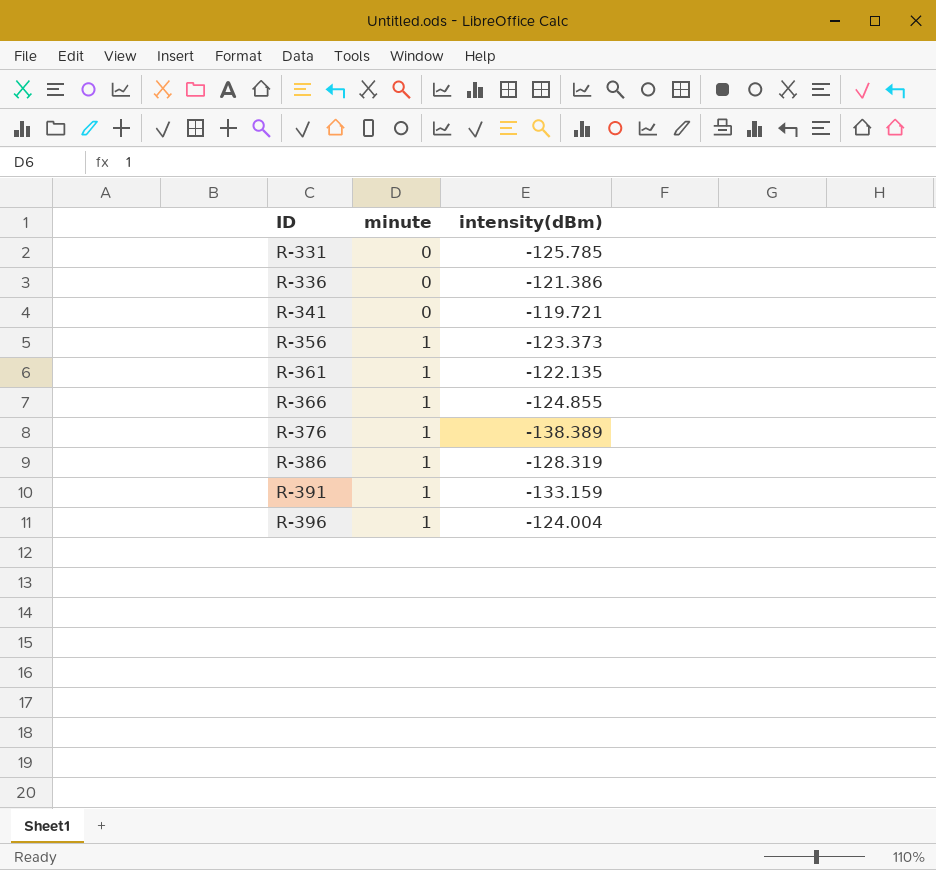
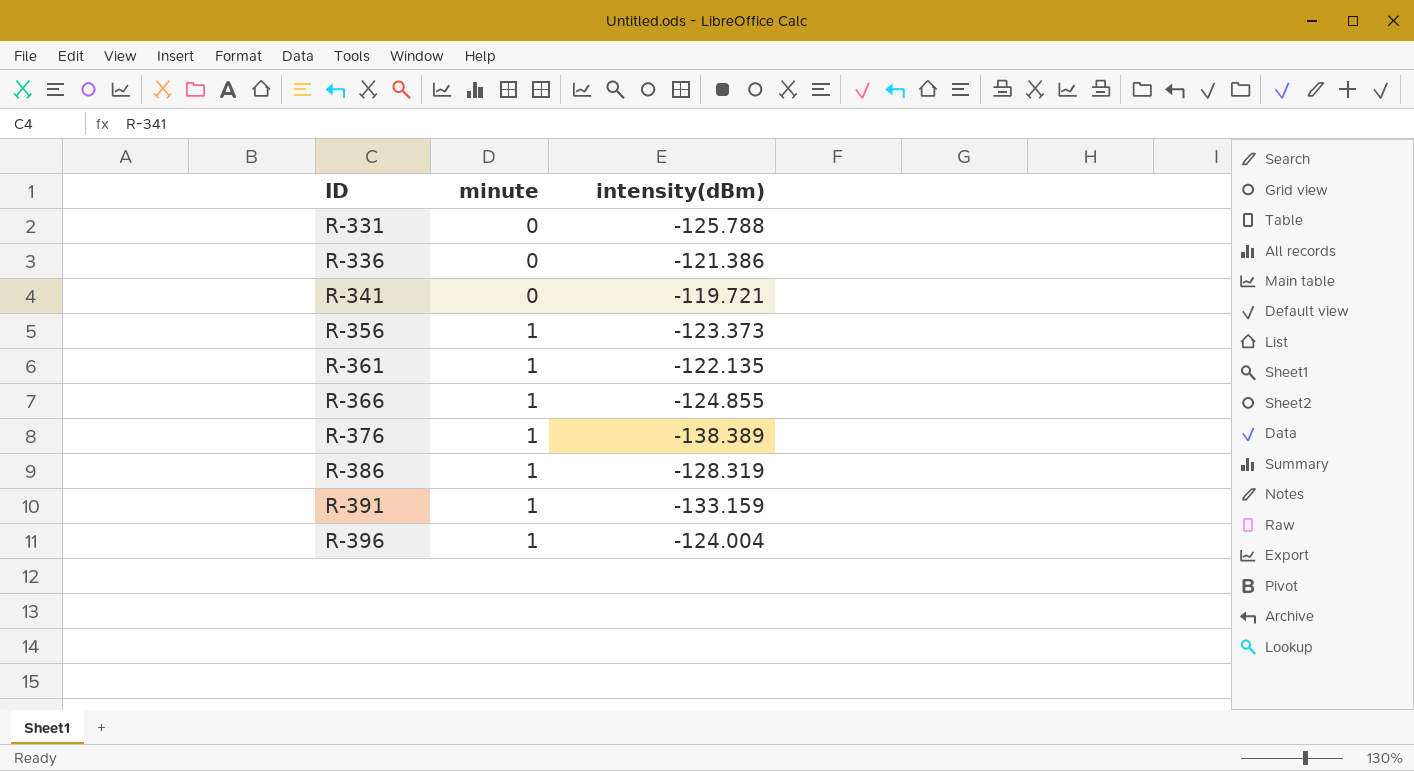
R-331 | intensity(dBm): -125.785 -> -125.788

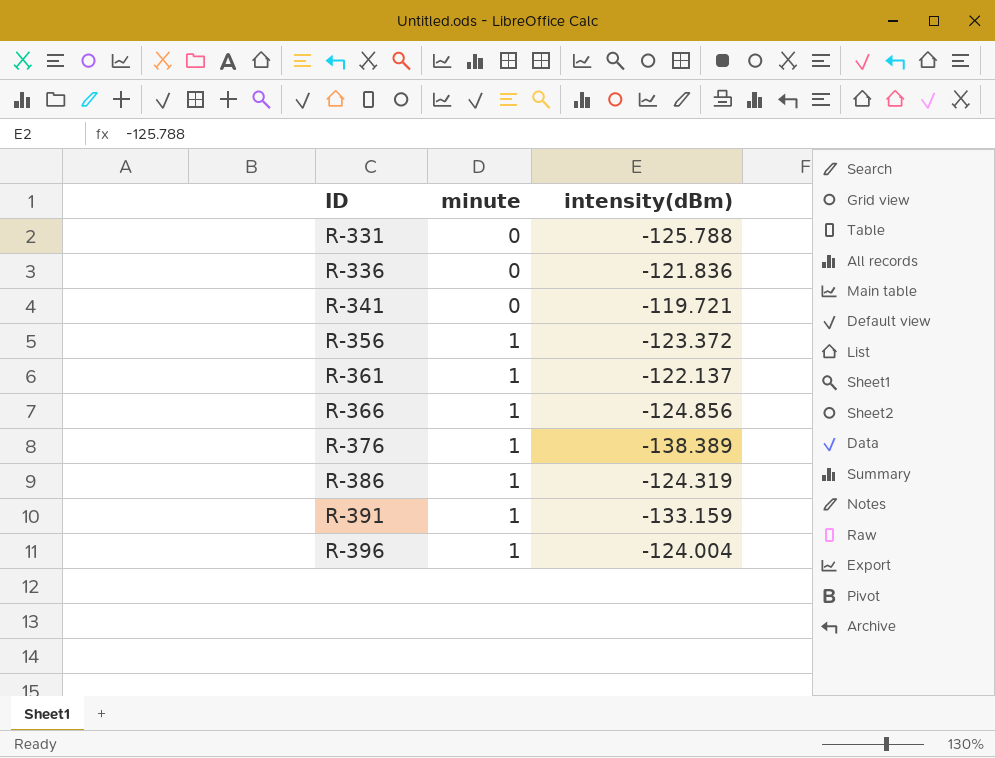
R-336 | intensity(dBm): -121.386 -> -121.836
R-356 | intensity(dBm): -123.373 -> -123.372
R-361 | intensity(dBm): -122.135 -> -122.137
R-366 | intensity(dBm): -124.855 -> -124.856
R-386 | intensity(dBm): -128.319 -> -124.319

